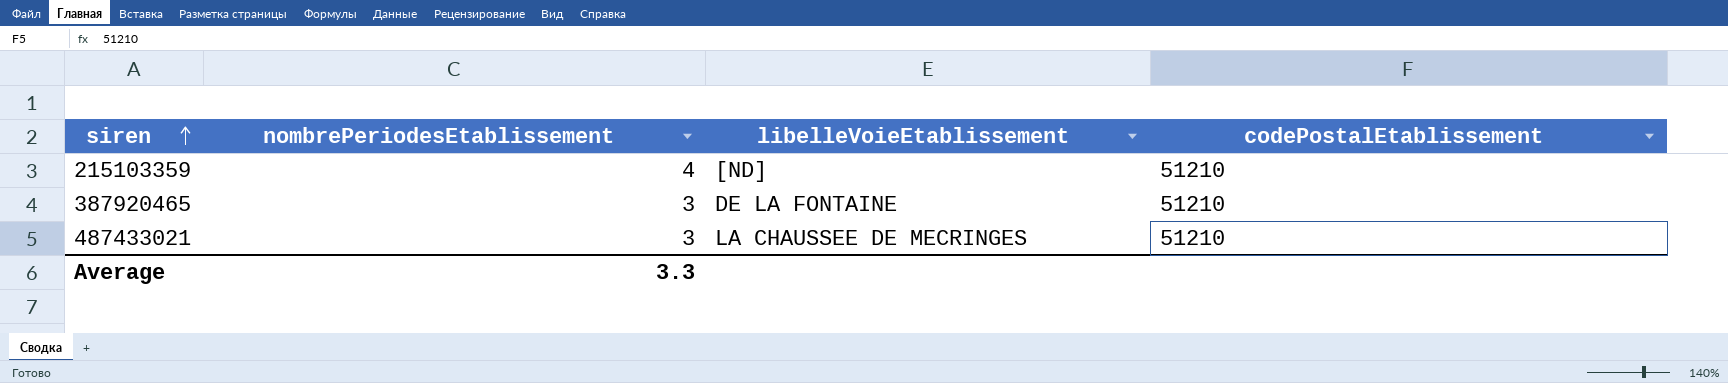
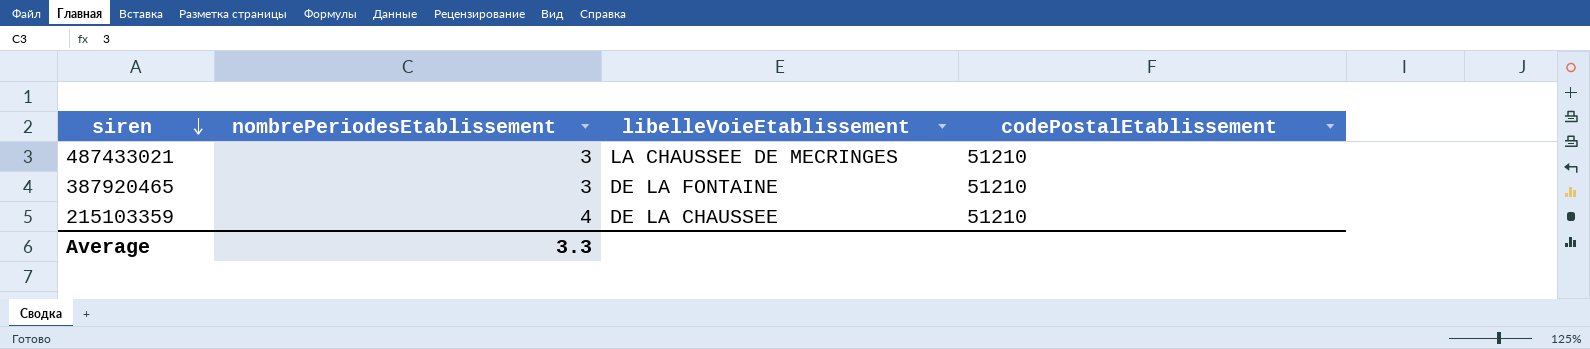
row order: siren ascending -> siren descending
215103359 | libelleVoieEtablissement: [ND] -> DE LA CHAUSSEE

